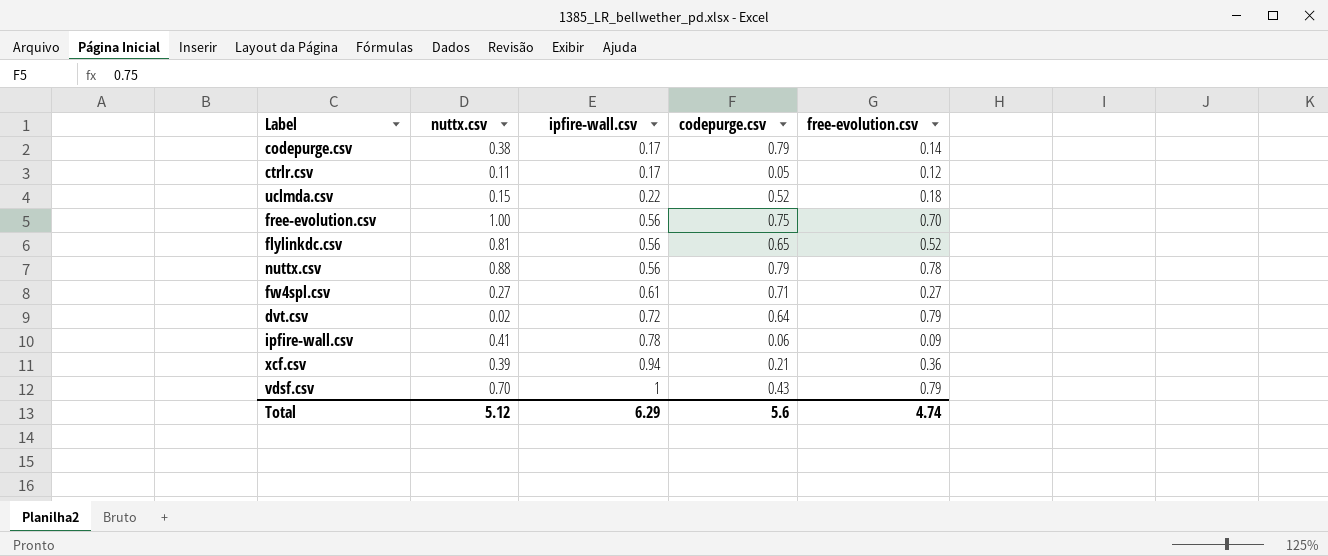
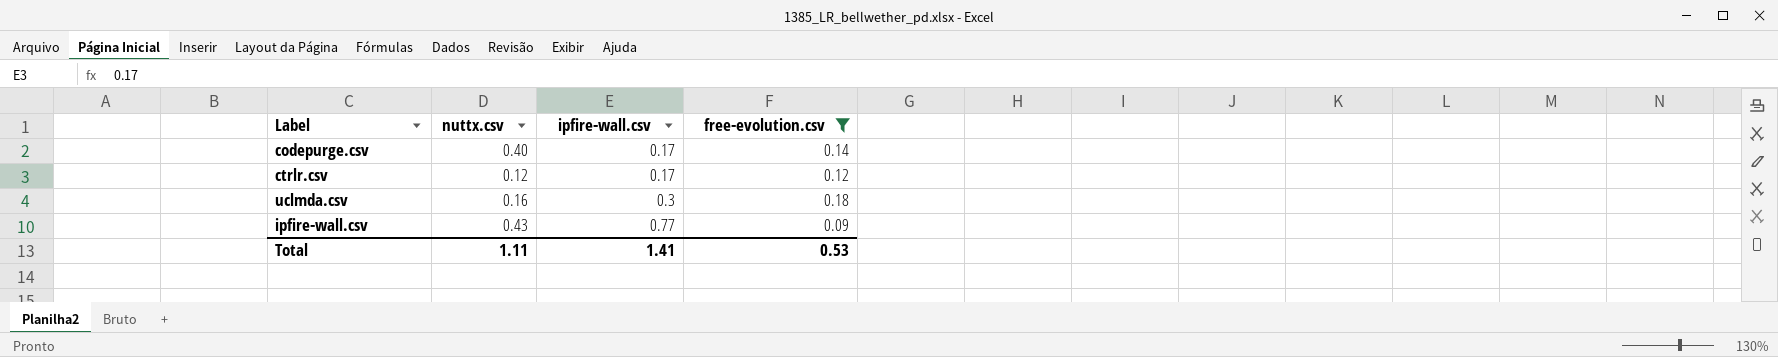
filter: none -> free-evolution.csv <= 0.18
column codepurge.csv | position: 4 -> none
codepurge.csv | nuttx.csv: 0.38 -> 0.40
ctrlr.csv | nuttx.csv: 0.11 -> 0.12
uclmda.csv | nuttx.csv: 0.15 -> 0.16
uclmda.csv | ipfire-wall.csv: 0.22 -> 0.3
ipfire-wall.csv | nuttx.csv: 0.41 -> 0.43
ipfire-wall.csv | ipfire-wall.csv: 0.78 -> 0.77
Total | nuttx.csv: 5.12 -> 1.11
Total | ipfire-wall.csv: 6.29 -> 1.41
Total | free-evolution.csv: 4.74 -> 0.53

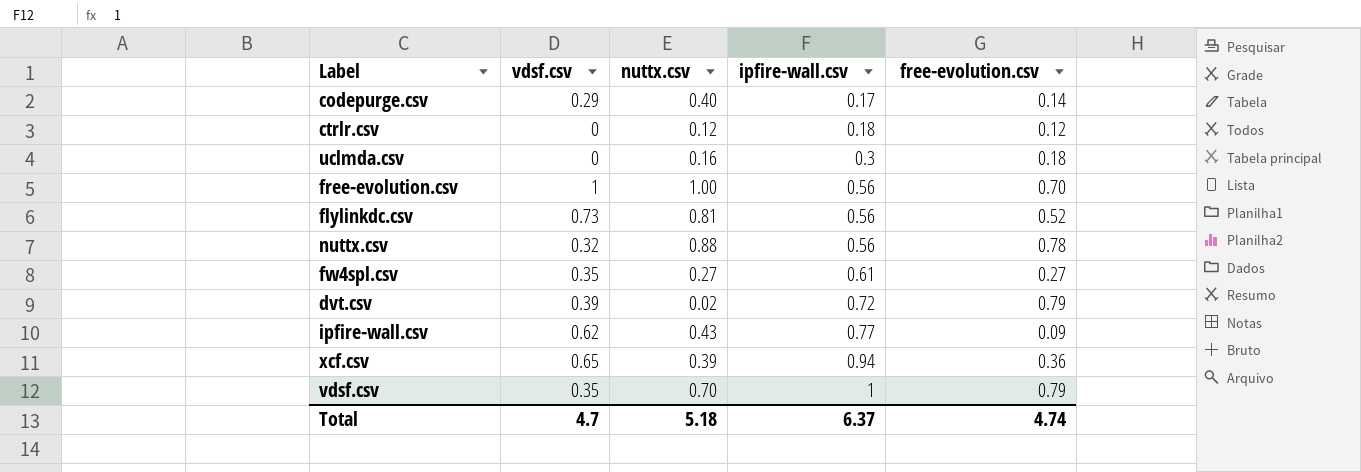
filter: free-evolution.csv <= 0.18 -> none
column vdsf.csv | position: none -> 2
ctrlr.csv | ipfire-wall.csv: 0.17 -> 0.18
Total | nuttx.csv: 1.11 -> 5.18
Total | ipfire-wall.csv: 1.41 -> 6.37
Total | free-evolution.csv: 0.53 -> 4.74

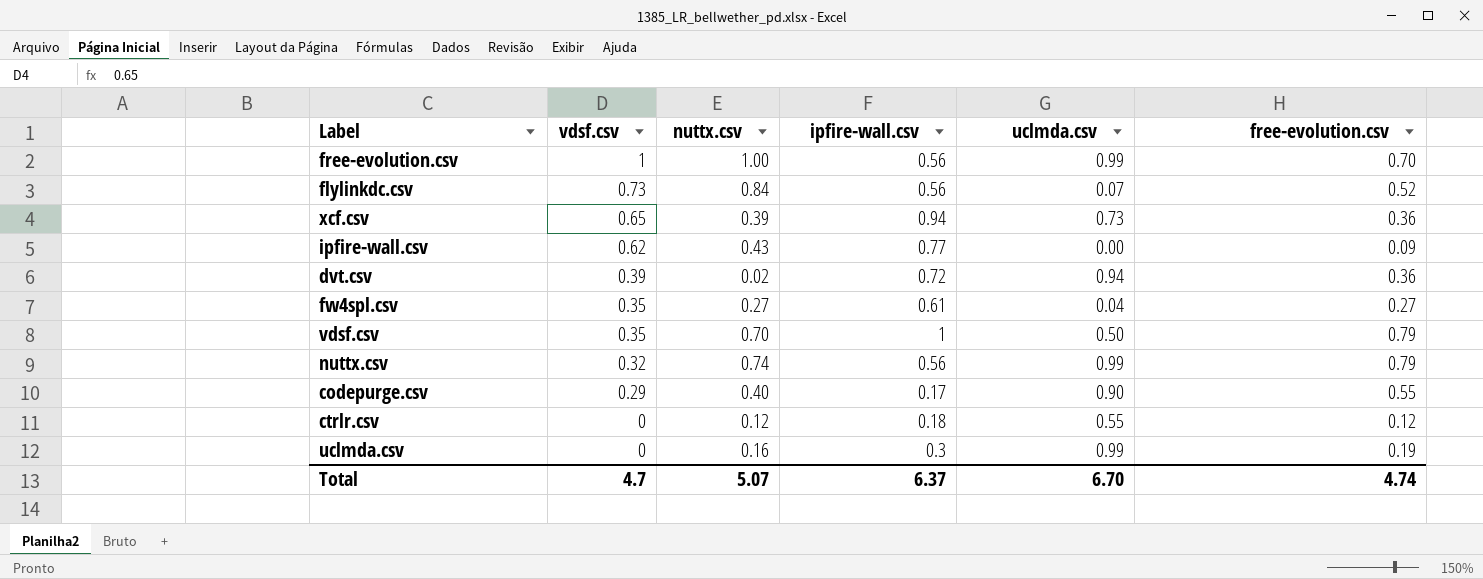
row order: ipfire-wall.csv ascending -> vdsf.csv descending
column uclmda.csv | position: none -> 5
flylinkdc.csv | nuttx.csv: 0.81 -> 0.84
dvt.csv | free-evolution.csv: 0.79 -> 0.36
nuttx.csv | nuttx.csv: 0.88 -> 0.74
nuttx.csv | free-evolution.csv: 0.78 -> 0.79
codepurge.csv | free-evolution.csv: 0.14 -> 0.55
uclmda.csv | free-evolution.csv: 0.18 -> 0.19
Total | nuttx.csv: 5.18 -> 5.07

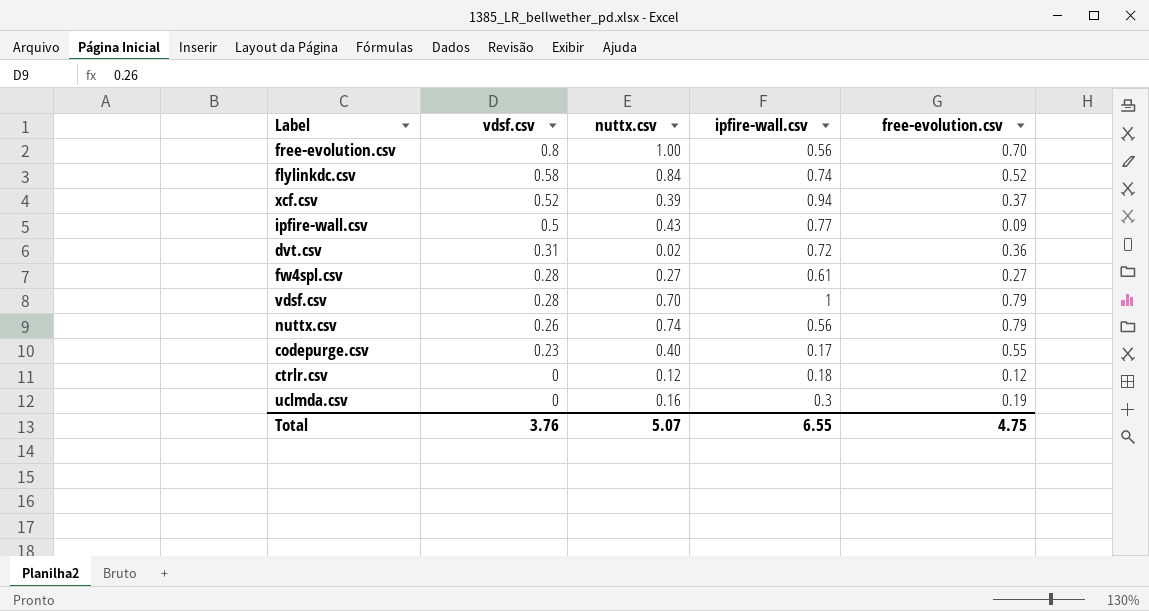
column uclmda.csv | position: 5 -> none
free-evolution.csv | vdsf.csv: 1 -> 0.8
flylinkdc.csv | vdsf.csv: 0.73 -> 0.58
flylinkdc.csv | ipfire-wall.csv: 0.56 -> 0.74
xcf.csv | vdsf.csv: 0.65 -> 0.52
xcf.csv | free-evolution.csv: 0.36 -> 0.37
ipfire-wall.csv | vdsf.csv: 0.62 -> 0.5
dvt.csv | vdsf.csv: 0.39 -> 0.31
fw4spl.csv | vdsf.csv: 0.35 -> 0.28
vdsf.csv | vdsf.csv: 0.35 -> 0.28
nuttx.csv | vdsf.csv: 0.32 -> 0.26
codepurge.csv | vdsf.csv: 0.29 -> 0.23
Total | vdsf.csv: 4.7 -> 3.76
Total | ipfire-wall.csv: 6.37 -> 6.55
Total | free-evolution.csv: 4.74 -> 4.75

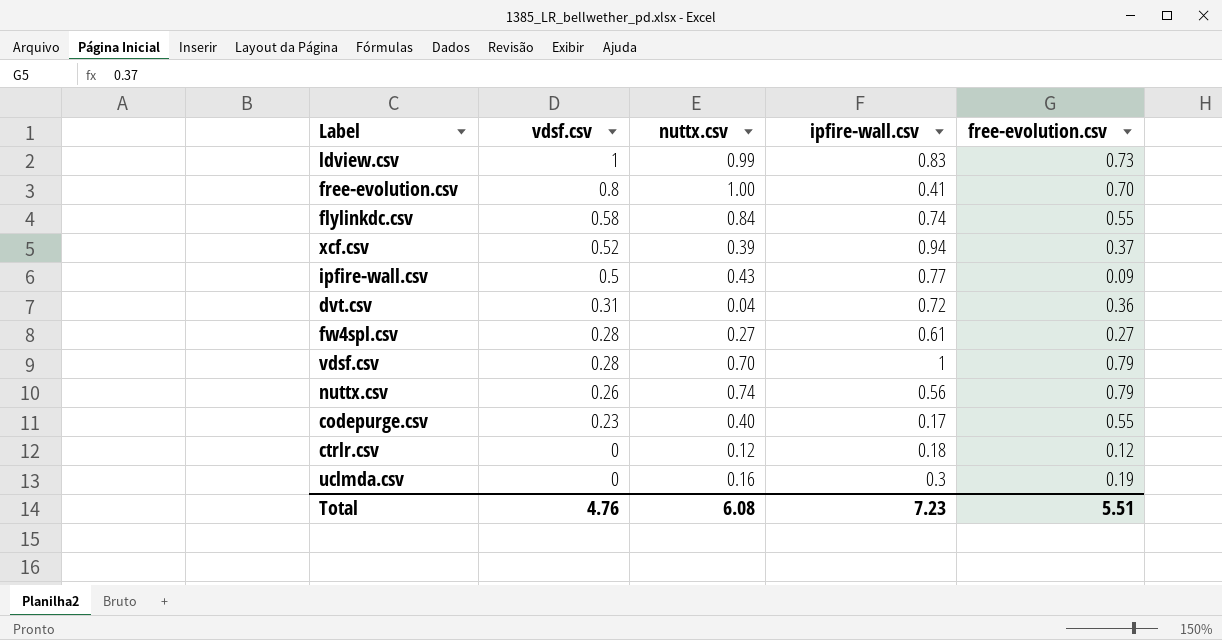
row ldview.csv: none -> 1 | 0.99 | 0.83 | 0.73
free-evolution.csv | ipfire-wall.csv: 0.56 -> 0.41
flylinkdc.csv | free-evolution.csv: 0.52 -> 0.55
dvt.csv | nuttx.csv: 0.02 -> 0.04
Total | vdsf.csv: 3.76 -> 4.76
Total | nuttx.csv: 5.07 -> 6.08
Total | ipfire-wall.csv: 6.55 -> 7.23
Total | free-evolution.csv: 4.75 -> 5.51

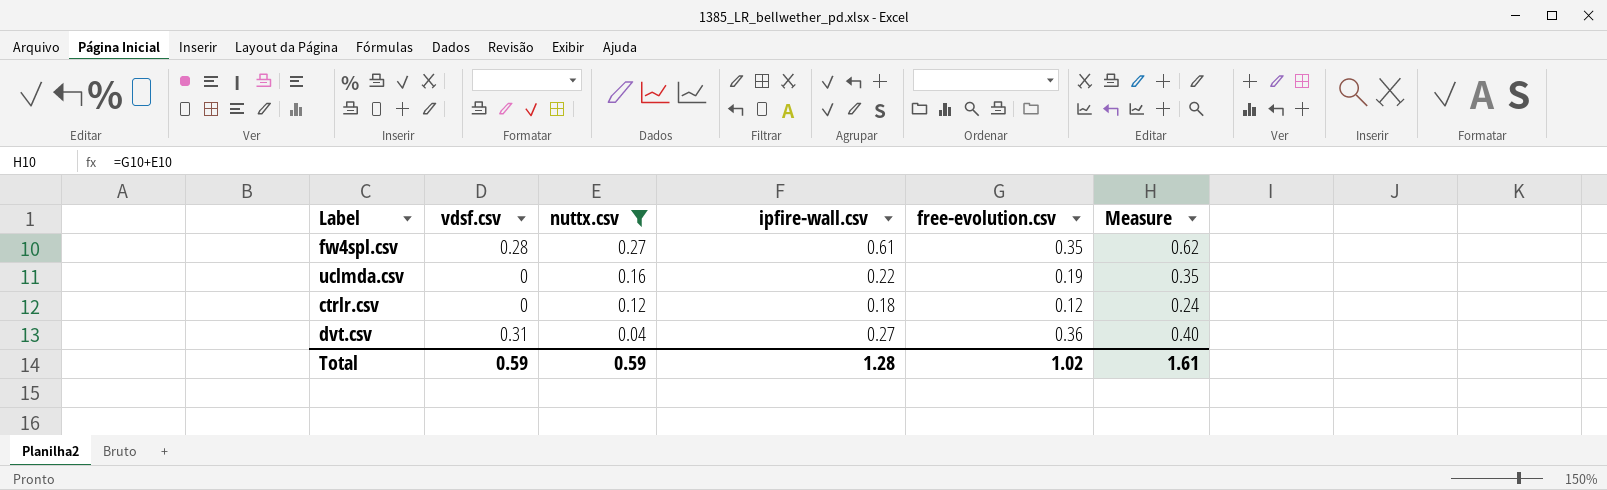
filter: none -> nuttx.csv <= 0.27
row order: vdsf.csv descending -> nuttx.csv descending
column Measure | formula: none -> [nuttx.csv] + [free-evolution.csv]
fw4spl.csv | free-evolution.csv: 0.27 -> 0.35
uclmda.csv | ipfire-wall.csv: 0.3 -> 0.22
dvt.csv | ipfire-wall.csv: 0.72 -> 0.27
Total | vdsf.csv: 4.76 -> 0.59
Total | nuttx.csv: 6.08 -> 0.59
Total | ipfire-wall.csv: 7.23 -> 1.28
Total | free-evolution.csv: 5.51 -> 1.02

